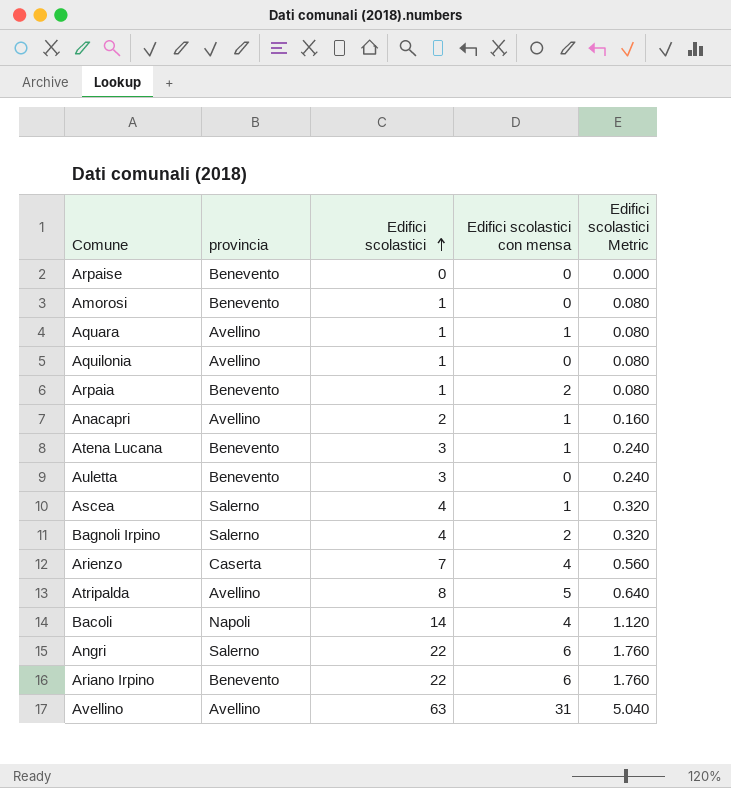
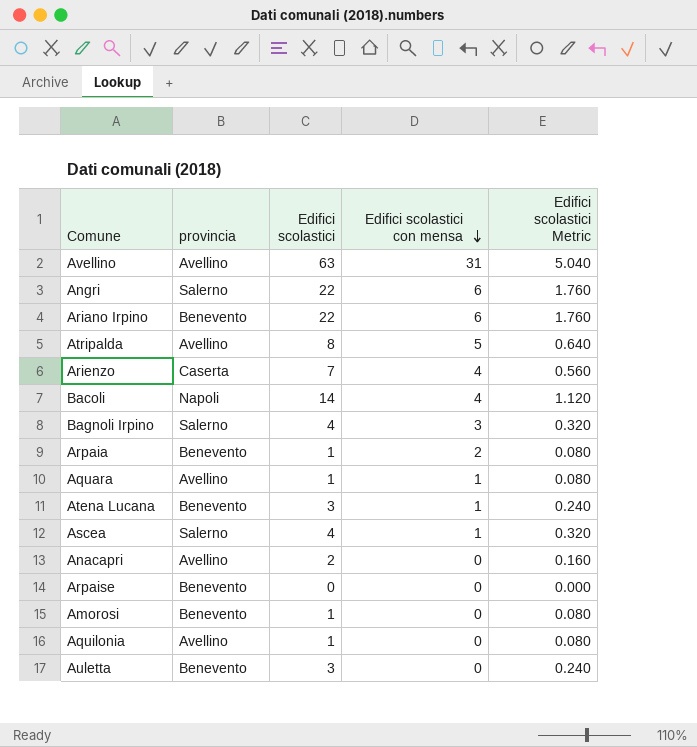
row order: Edifici scolastici ascending -> Edifici scolastici con mensa descending
Bagnoli Irpino | Edifici scolastici con mensa: 2 -> 3
Anacapri | Edifici scolastici con mensa: 1 -> 0

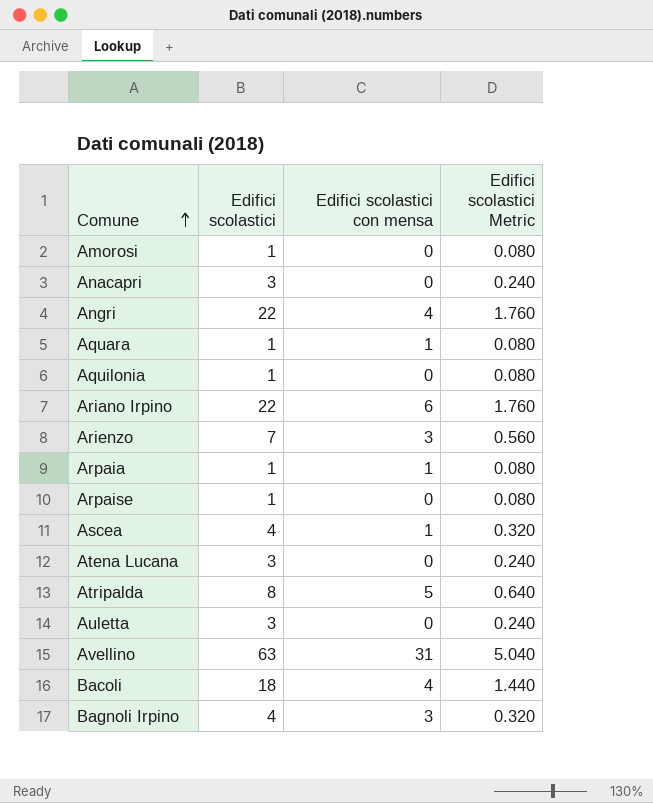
row order: Edifici scolastici con mensa descending -> Comune ascending
column provincia | position: 2 -> none
Anacapri | Edifici scolastici: 2 -> 3
Anacapri | Edifici scolastici Metric: 0.160 -> 0.240
Angri | Edifici scolastici con mensa: 6 -> 4
Arienzo | Edifici scolastici con mensa: 4 -> 3
Arpaia | Edifici scolastici con mensa: 2 -> 1
Arpaise | Edifici scolastici: 0 -> 1
Arpaise | Edifici scolastici Metric: 0.000 -> 0.080
Atena Lucana | Edifici scolastici con mensa: 1 -> 0
Bacoli | Edifici scolastici: 14 -> 18
Bacoli | Edifici scolastici Metric: 1.120 -> 1.440

